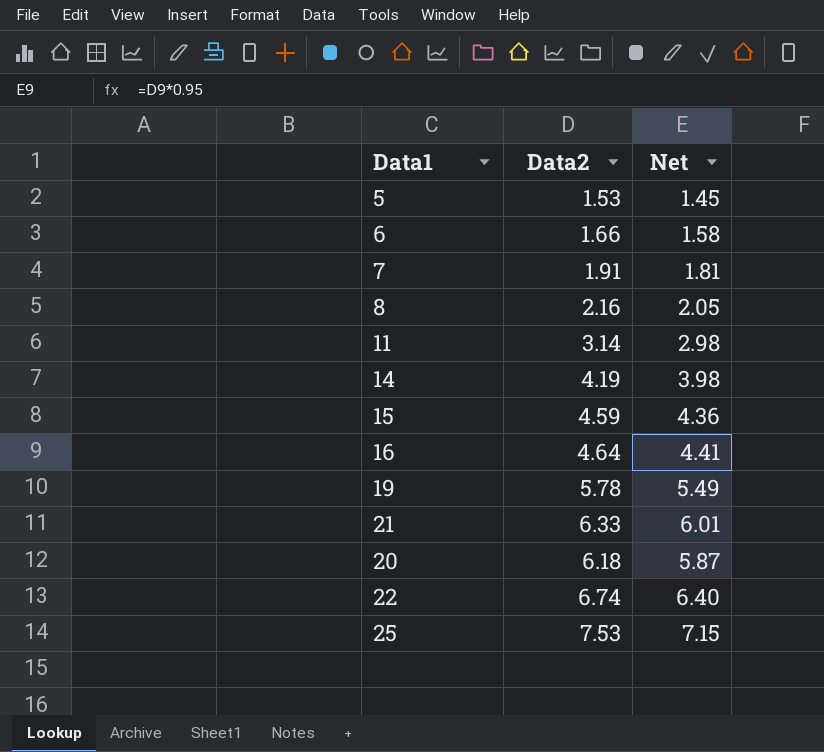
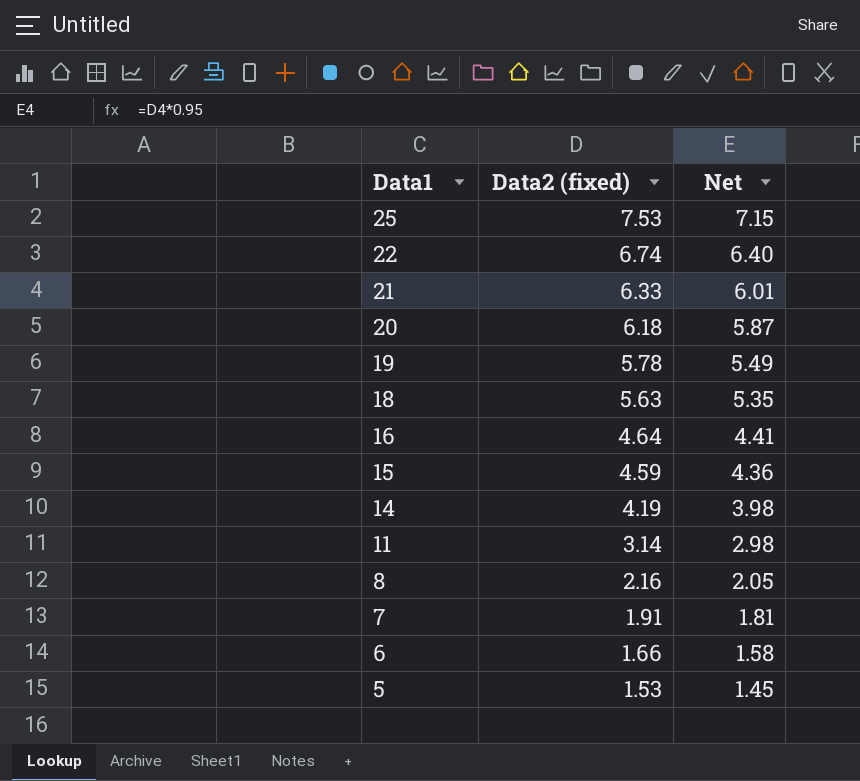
row order: none -> Data1 descending
column name: Data2 -> Data2 (fixed)
row 18: none -> 5.63 | 5.35

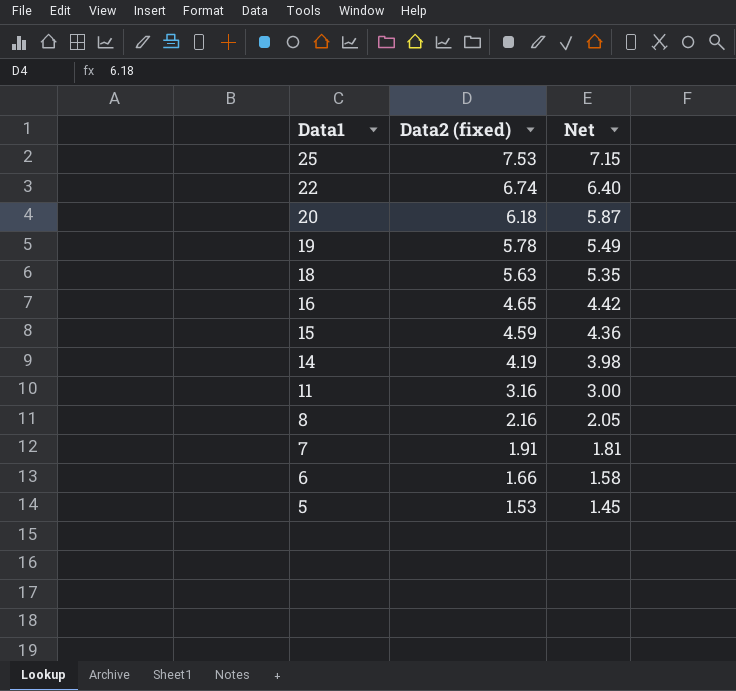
row 21: 6.33 | 6.01 -> none
16 | Data2 (fixed): 4.64 -> 4.65
16 | Net: 4.41 -> 4.42
11 | Data2 (fixed): 3.14 -> 3.16
11 | Net: 2.98 -> 3.00

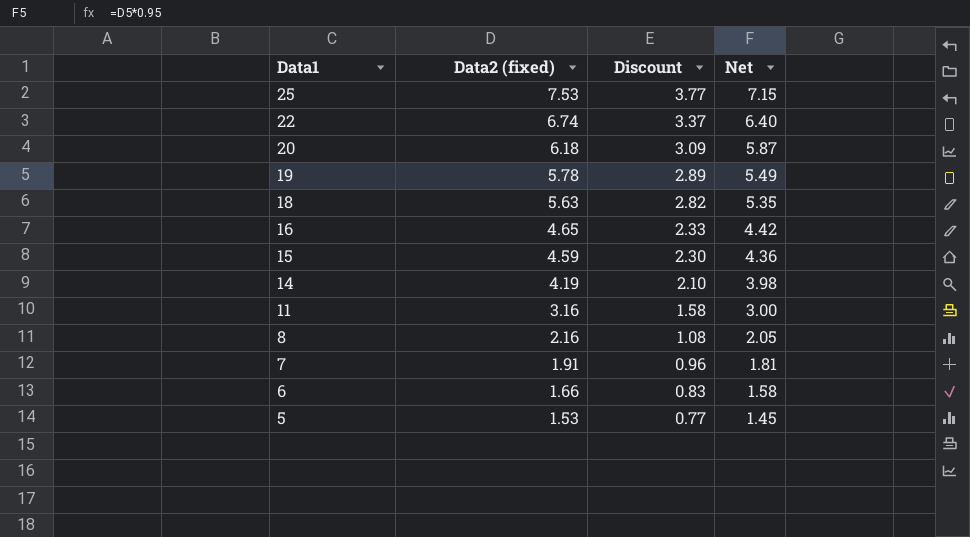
column Discount | formula: none -> [Data2 (fixed)] * 0.5

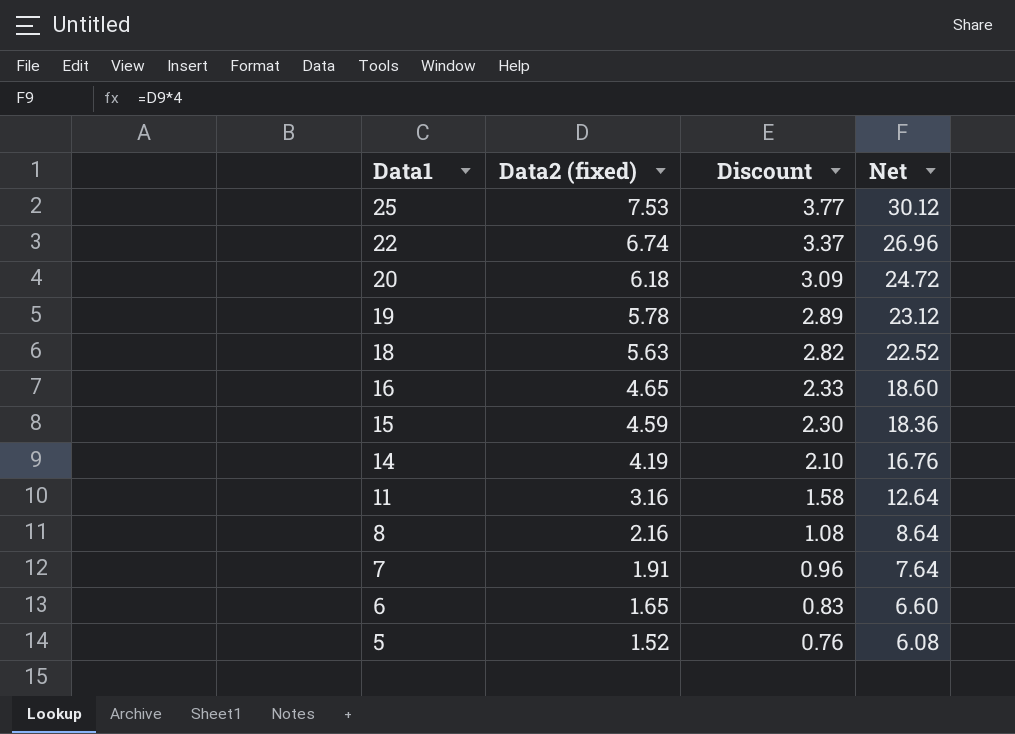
column Net | formula: [Data2 (fixed)] * 0.95 -> [Data2 (fixed)] * 4
6 | Data2 (fixed): 1.66 -> 1.65
5 | Data2 (fixed): 1.53 -> 1.52
5 | Discount: 0.77 -> 0.76

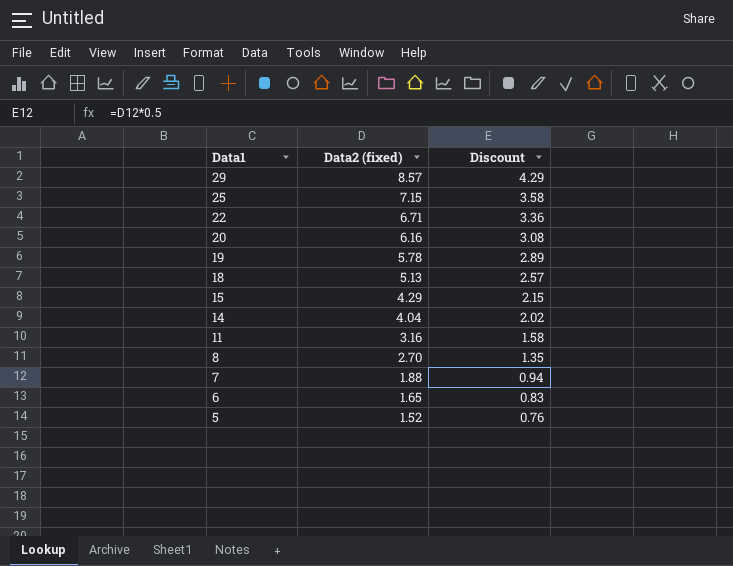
column Net | formula: [Data2 (fixed)] * 4 -> none
row 16: 4.65 | 2.33 | 18.60 -> none
row 29: none -> 8.57 | 4.29
25 | Data2 (fixed): 7.53 -> 7.15
25 | Discount: 3.77 -> 3.58
22 | Data2 (fixed): 6.74 -> 6.71
22 | Discount: 3.37 -> 3.36
20 | Data2 (fixed): 6.18 -> 6.16
20 | Discount: 3.09 -> 3.08
18 | Data2 (fixed): 5.63 -> 5.13
18 | Discount: 2.82 -> 2.57
15 | Data2 (fixed): 4.59 -> 4.29
15 | Discount: 2.30 -> 2.15
14 | Data2 (fixed): 4.19 -> 4.04
14 | Discount: 2.10 -> 2.02
8 | Data2 (fixed): 2.16 -> 2.70
8 | Discount: 1.08 -> 1.35
7 | Data2 (fixed): 1.91 -> 1.88
7 | Discount: 0.96 -> 0.94

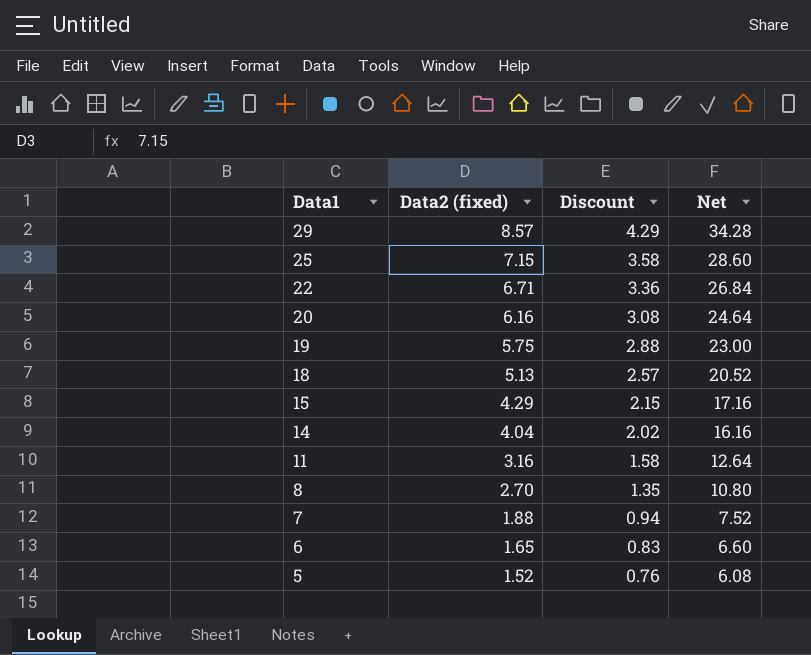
column Net | formula: none -> [Data2 (fixed)] * 4
19 | Data2 (fixed): 5.78 -> 5.75
19 | Discount: 2.89 -> 2.88

